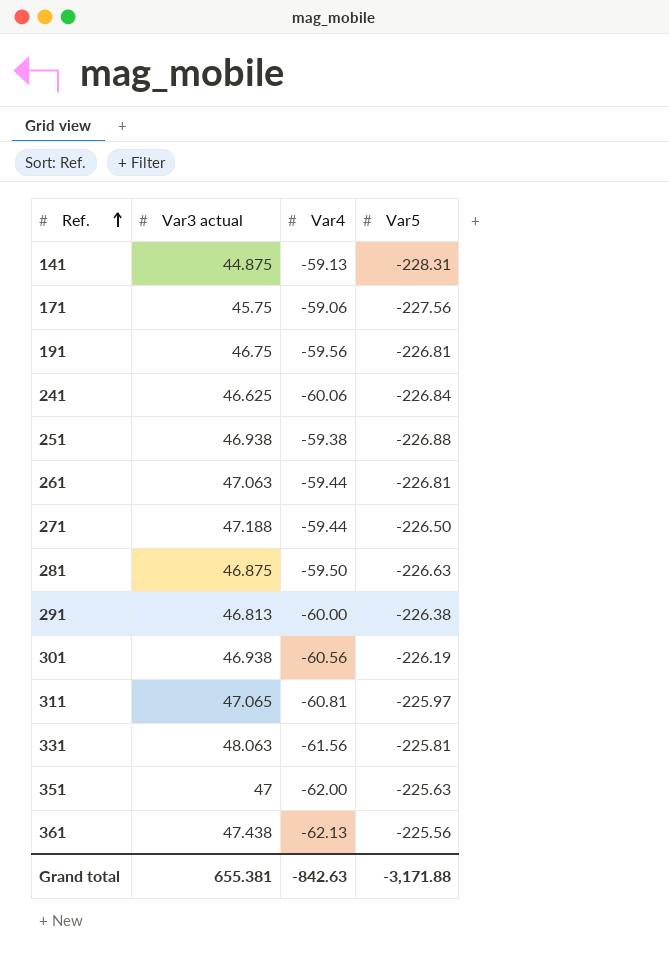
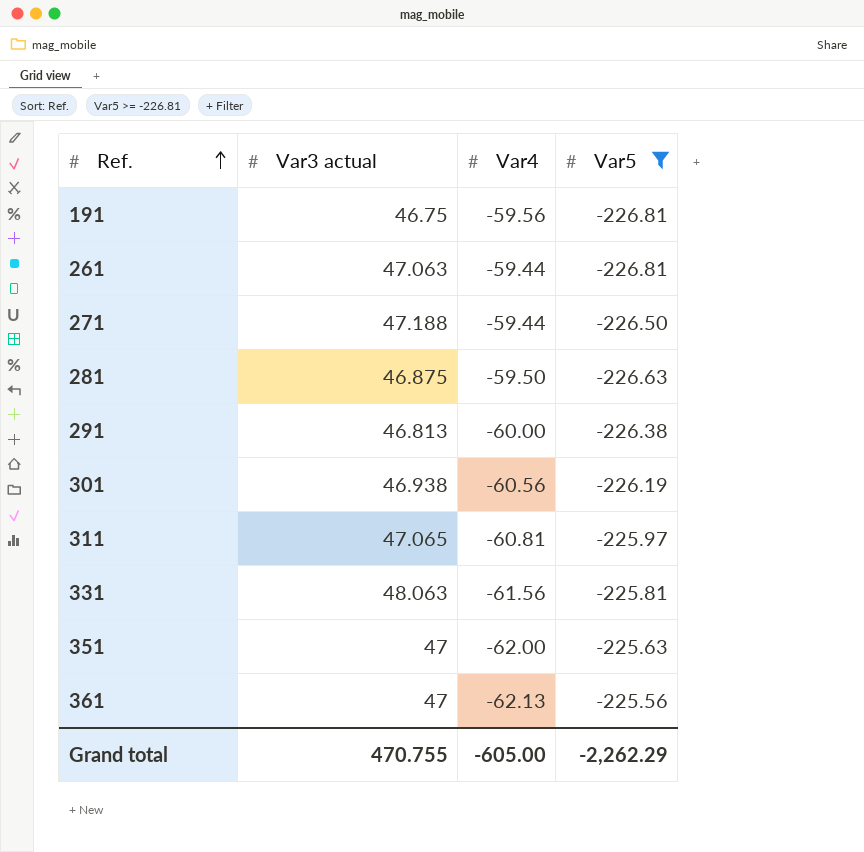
filter: none -> Var5 >= -226.81
361 | Var3 actual: 47.438 -> 47
Grand total | Var3 actual: 655.381 -> 470.755
Grand total | Var4: -842.63 -> -605.00
Grand total | Var5: -3,171.88 -> -2,262.29

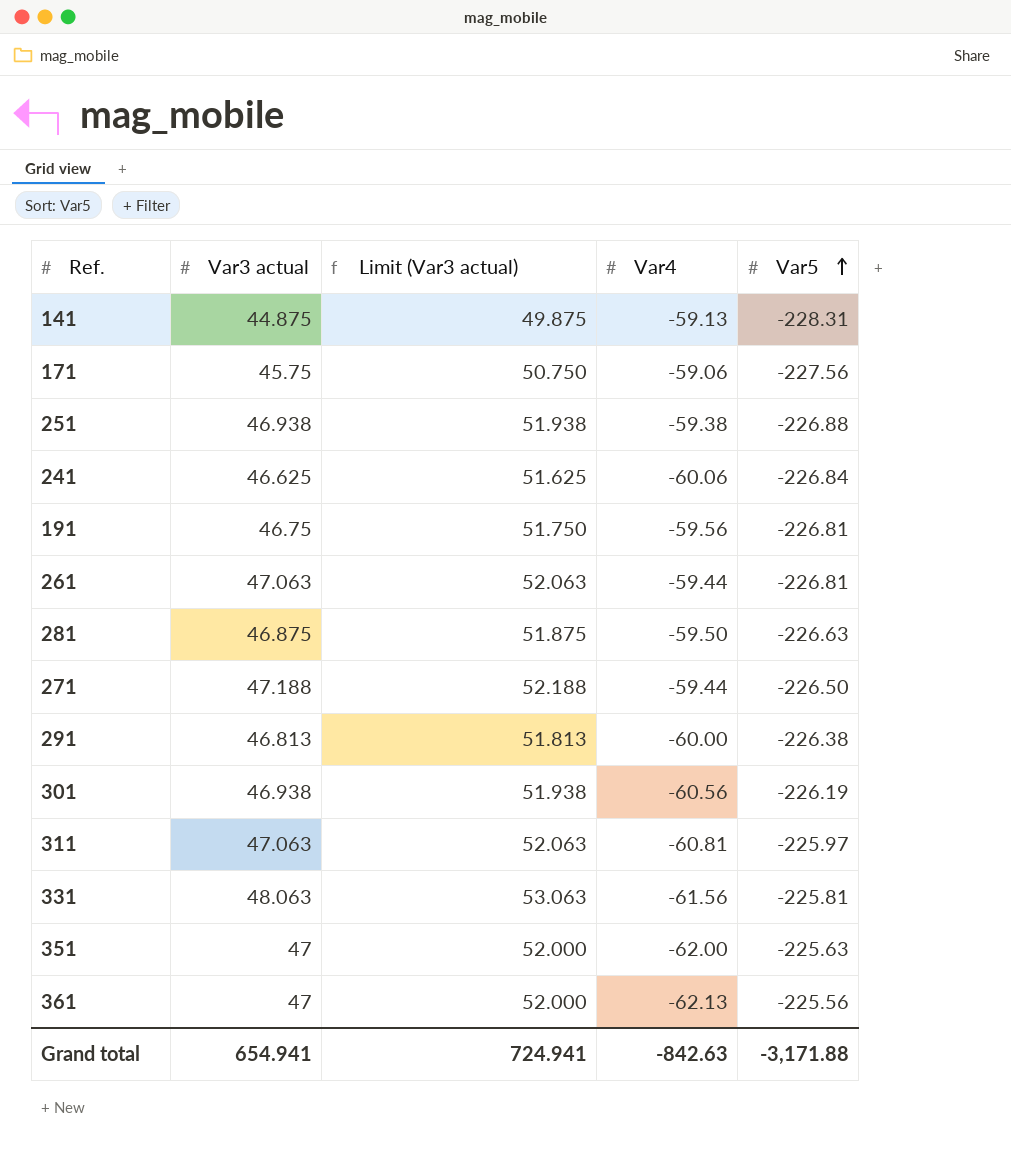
filter: Var5 >= -226.81 -> none
row order: Ref. ascending -> Var5 ascending
column Limit (Var3 actual) | formula: none -> [Var3 actual] + 5
311 | Var3 actual: 47.065 -> 47.063
Grand total | Var3 actual: 470.755 -> 654.941
Grand total | Var4: -605.00 -> -842.63
Grand total | Var5: -2,262.29 -> -3,171.88

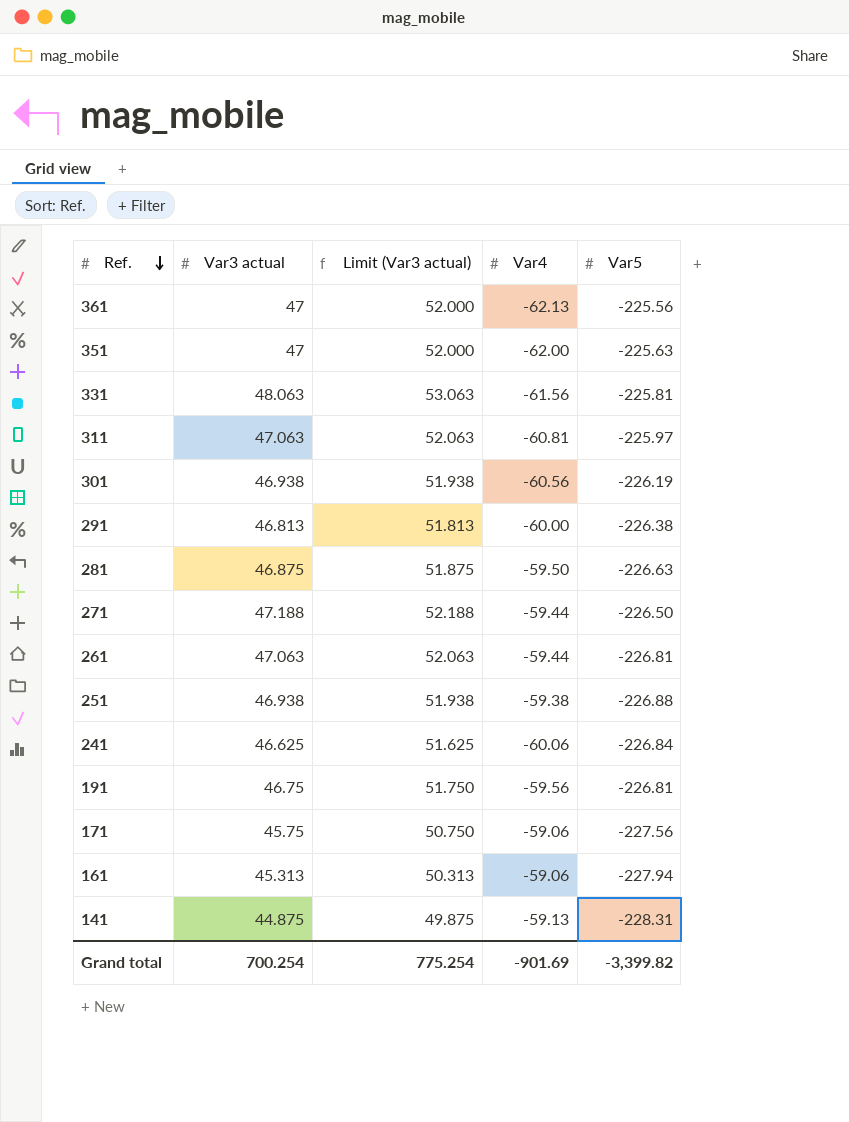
row order: Var5 ascending -> Ref. descending
row 161: none -> 45.313 | 50.313 | -59.06 | -227.94
Grand total | Var3 actual: 654.941 -> 700.254
Grand total | Limit (Var3 actual): 724.941 -> 775.254
Grand total | Var4: -842.63 -> -901.69
Grand total | Var5: -3,171.88 -> -3,399.82

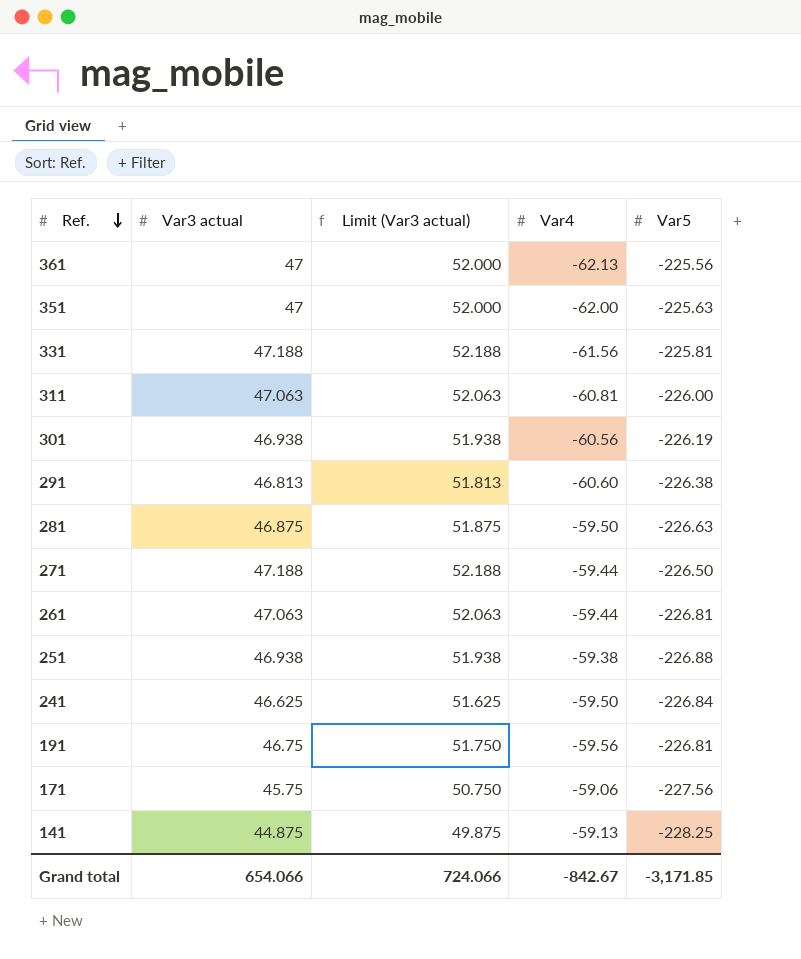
row 161: 45.313 | 50.313 | -59.06 | -227.94 -> none
331 | Var3 actual: 48.063 -> 47.188
331 | Limit (Var3 actual): 53.063 -> 52.188
311 | Var5: -225.97 -> -226.00
291 | Var4: -60.00 -> -60.60
241 | Var4: -60.06 -> -59.50
141 | Var5: -228.31 -> -228.25
Grand total | Var3 actual: 700.254 -> 654.066
Grand total | Limit (Var3 actual): 775.254 -> 724.066
Grand total | Var4: -901.69 -> -842.67
Grand total | Var5: -3,399.82 -> -3,171.85

